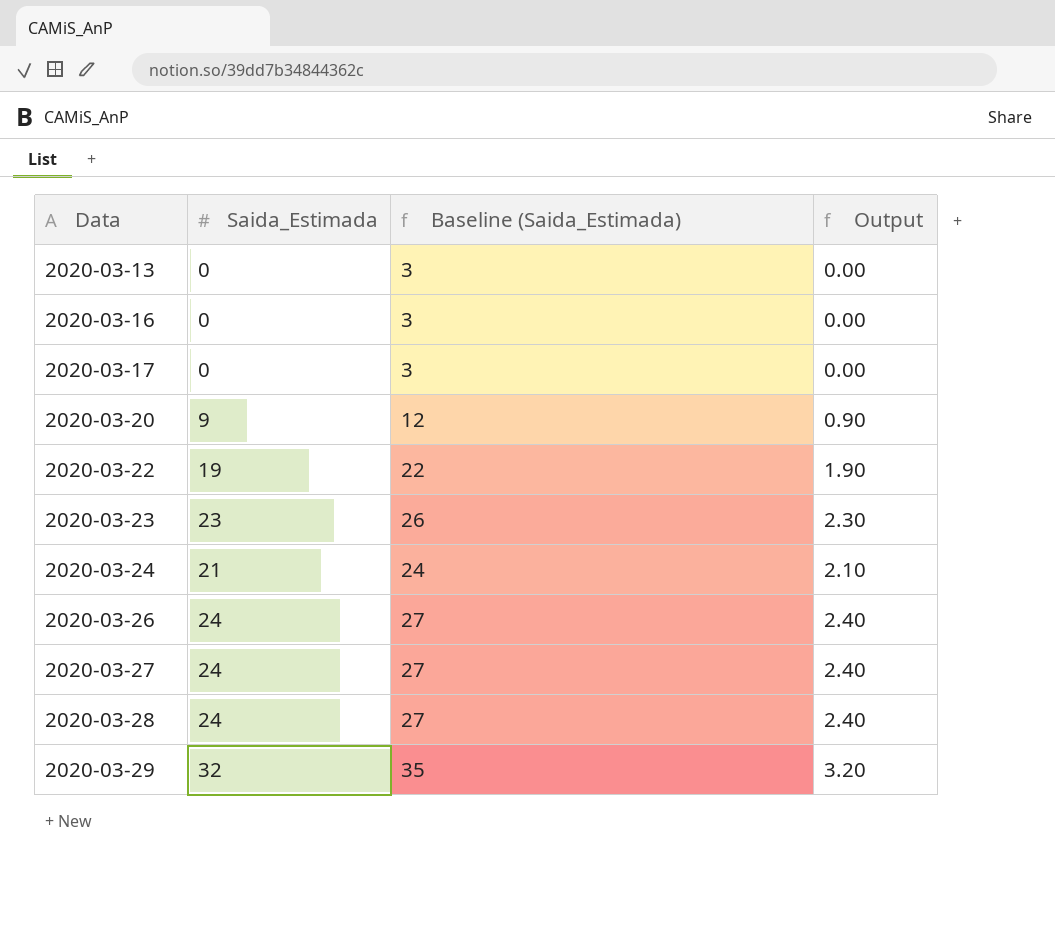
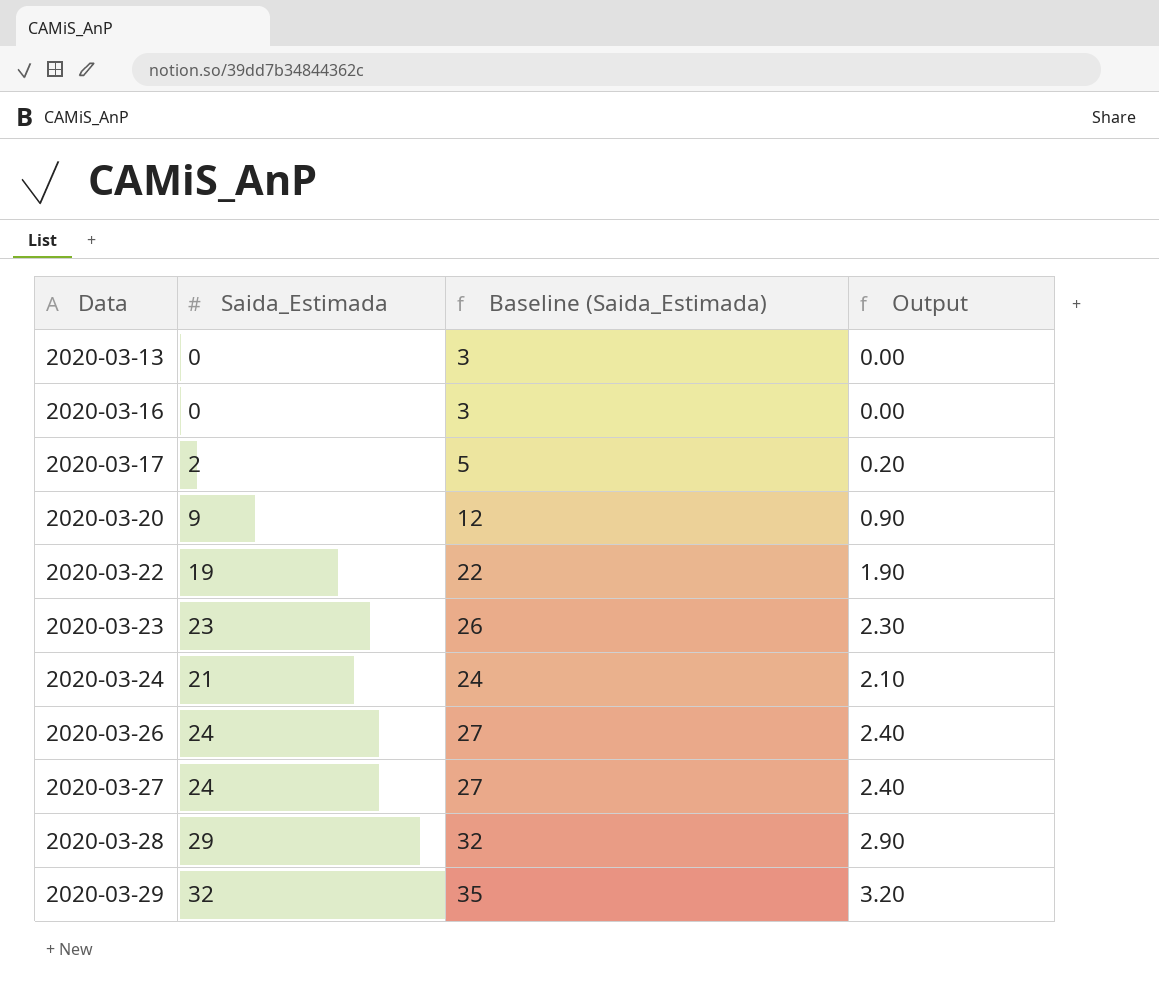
2020-03-17 | Saida_Estimada: 0 -> 2
2020-03-17 | Baseline (Saida_Estimada): 3 -> 5
2020-03-17 | Output: 0.00 -> 0.20
2020-03-28 | Saida_Estimada: 24 -> 29
2020-03-28 | Baseline (Saida_Estimada): 27 -> 32
2020-03-28 | Output: 2.40 -> 2.90

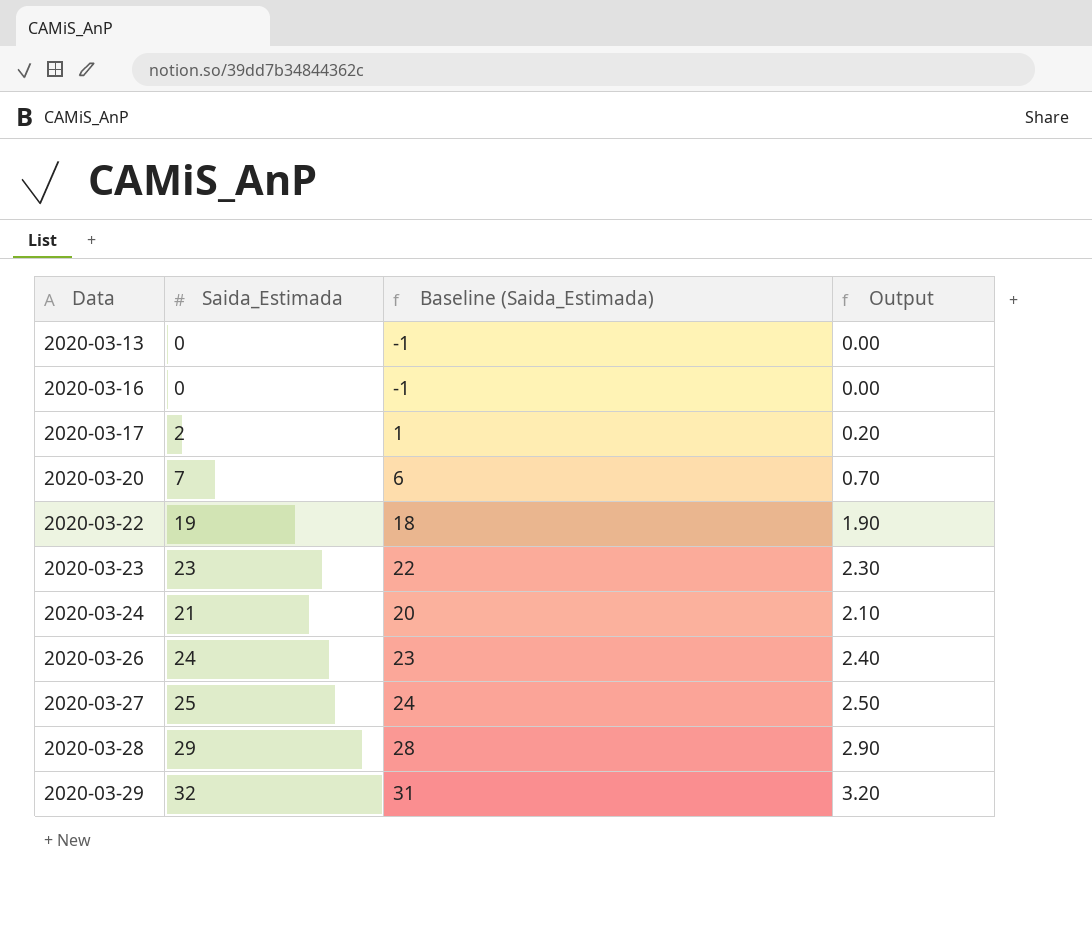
column Baseline (Saida_Estimada) | formula: [Saida_Estimada] + 3 -> [Saida_Estimada] - 1
2020-03-20 | Saida_Estimada: 9 -> 7
2020-03-20 | Output: 0.90 -> 0.70
2020-03-27 | Saida_Estimada: 24 -> 25
2020-03-27 | Output: 2.40 -> 2.50

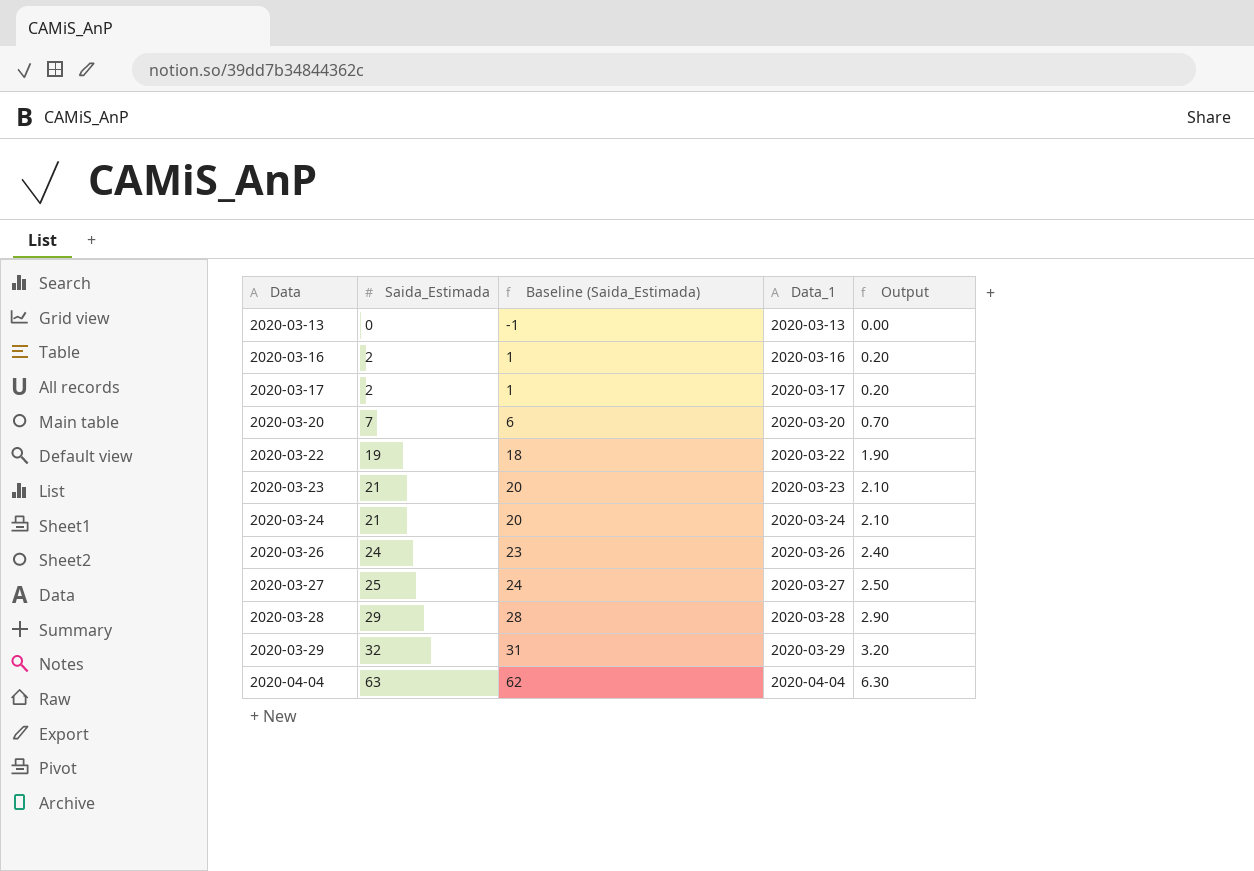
column Data_1 | position: none -> 4
2020-03-16 | Saida_Estimada: 0 -> 2
2020-03-16 | Baseline (Saida_Estimada): -1 -> 1
2020-03-16 | Output: 0.00 -> 0.20
2020-03-23 | Saida_Estimada: 23 -> 21
2020-03-23 | Baseline (Saida_Estimada): 22 -> 20
2020-03-23 | Output: 2.30 -> 2.10
row 2020-04-04: none -> 63 | 62 | 2020-04-04 | 6.30

